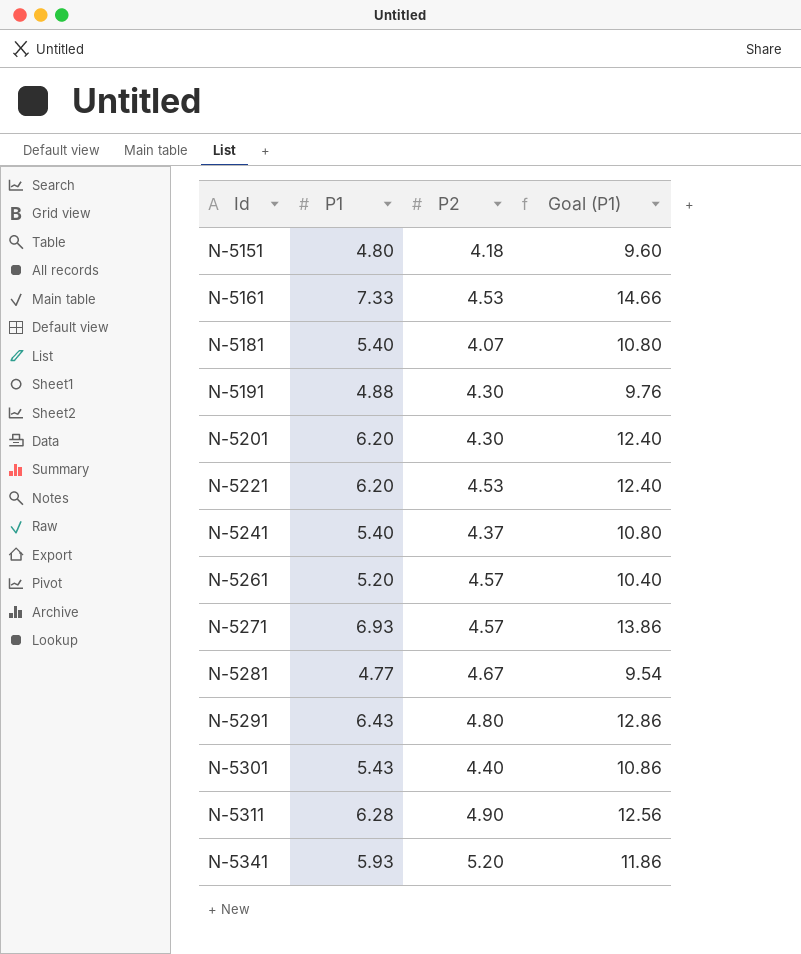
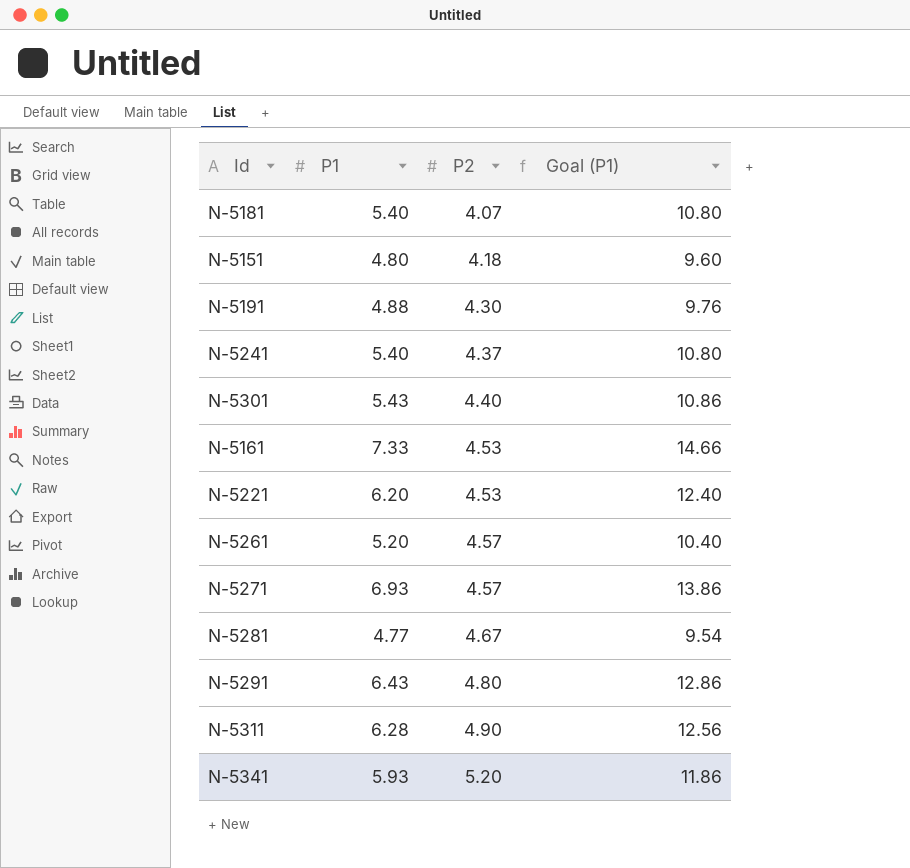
row order: Id ascending -> P2 ascending
row N-5201: 6.20 | 4.30 | 12.40 -> none

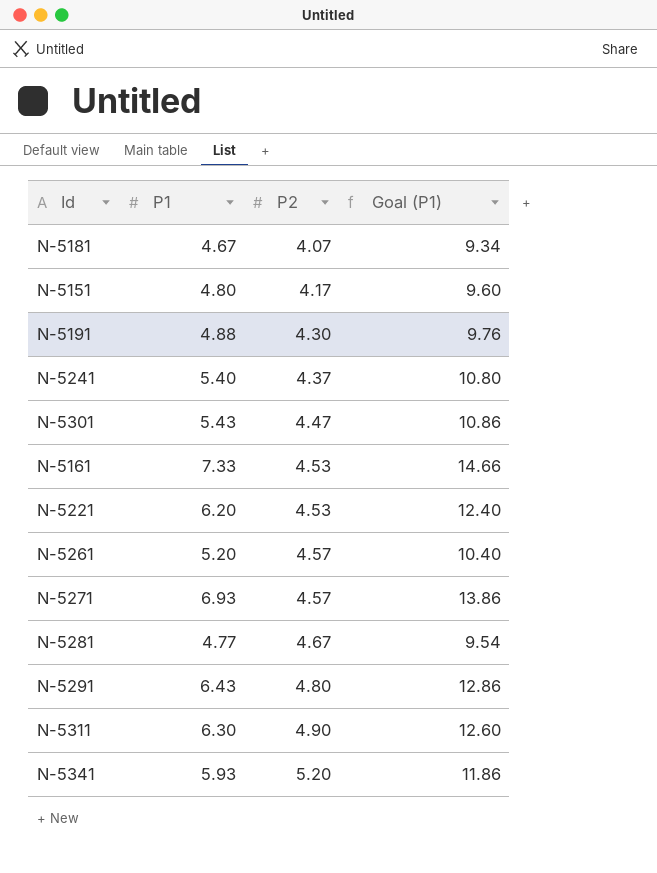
N-5181 | P1: 5.40 -> 4.67
N-5181 | Goal (P1): 10.80 -> 9.34
N-5151 | P2: 4.18 -> 4.17
N-5301 | P2: 4.40 -> 4.47
N-5311 | P1: 6.28 -> 6.30
N-5311 | Goal (P1): 12.56 -> 12.60

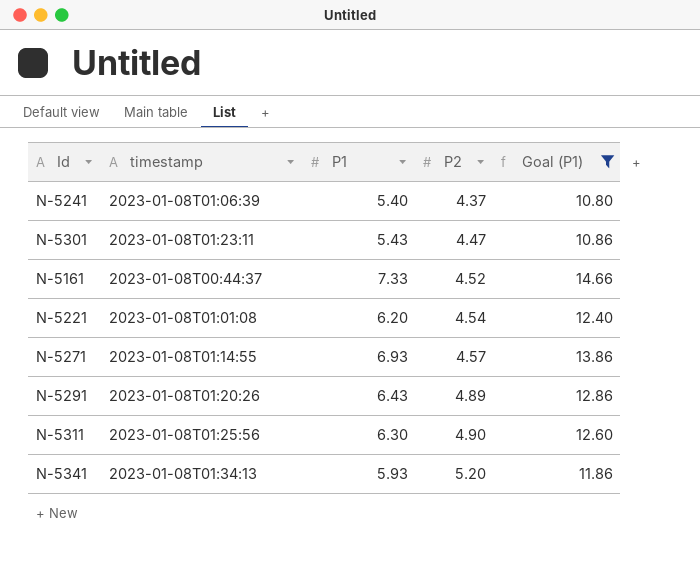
filter: none -> Goal (P1) >= 10.80
column timestamp | position: none -> 2
N-5161 | P2: 4.53 -> 4.52
N-5221 | P2: 4.53 -> 4.54
N-5291 | P2: 4.80 -> 4.89

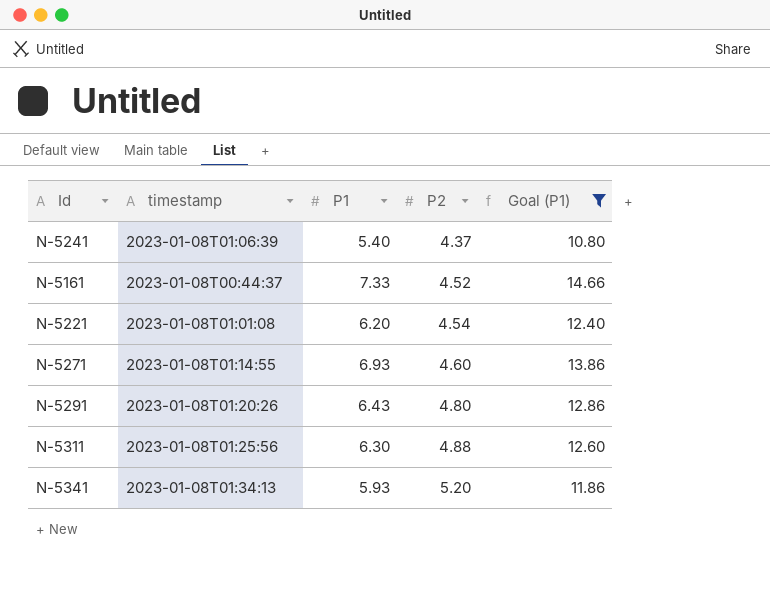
row N-5301: 2023-01-08T01:23:11 | 5.43 | 4.47 | 10.86 -> none
N-5271 | P2: 4.57 -> 4.60
N-5291 | P2: 4.89 -> 4.80
N-5311 | P2: 4.90 -> 4.88

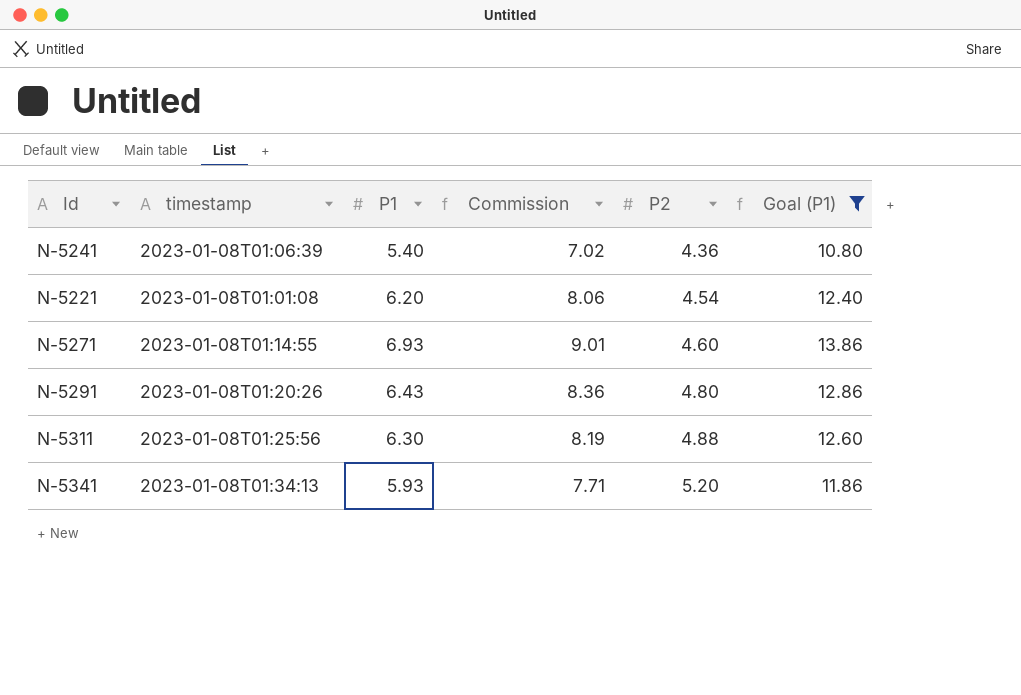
column Commission | formula: none -> [P1] * 1.3
row N-5161: 2023-01-08T00:44:37 | 7.33 | 4.52 | 14.66 -> none
N-5241 | P2: 4.37 -> 4.36

